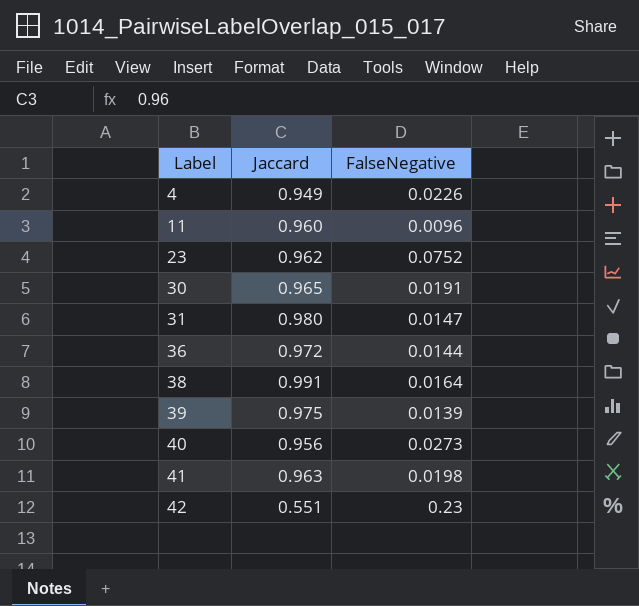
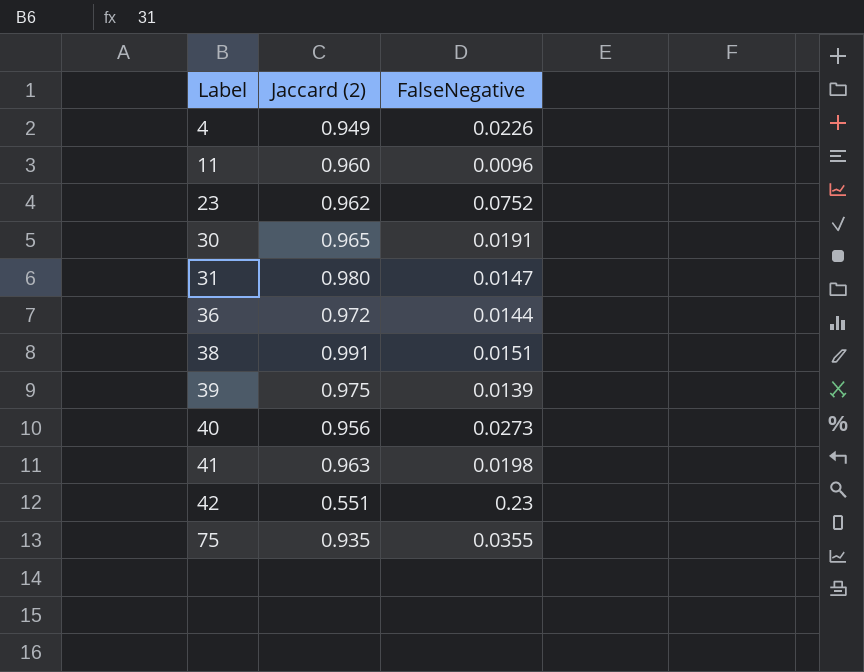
column name: Jaccard -> Jaccard (2)
38 | FalseNegative: 0.0164 -> 0.0151
row 75: none -> 0.935 | 0.0355

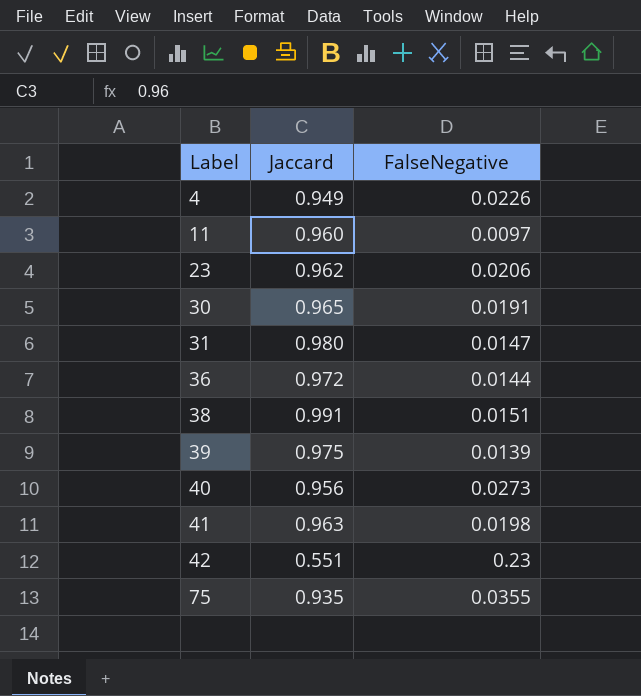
column name: Jaccard (2) -> Jaccard
11 | FalseNegative: 0.0096 -> 0.0097
23 | FalseNegative: 0.0752 -> 0.0206

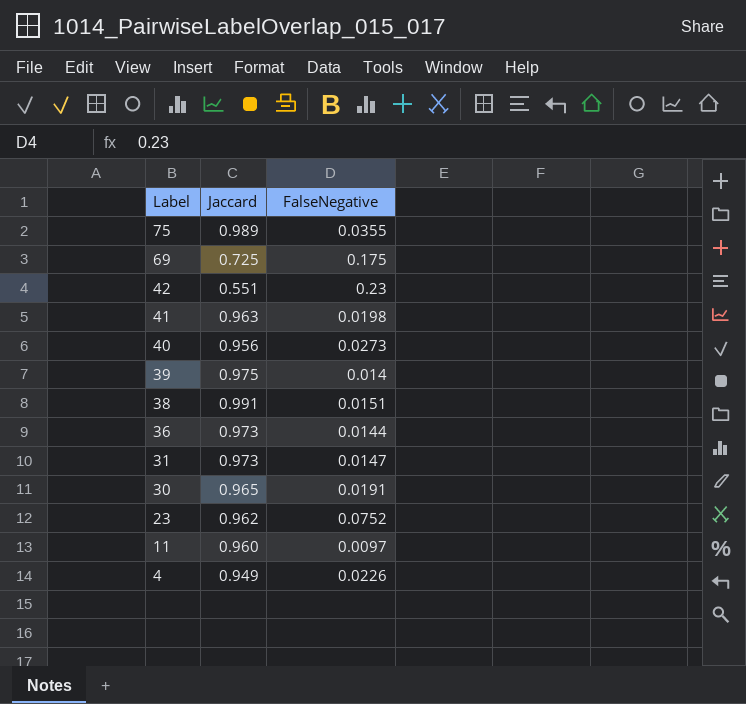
row order: Label ascending -> Label descending
75 | Jaccard: 0.935 -> 0.989
row 69: none -> 0.725 | 0.175
39 | FalseNegative: 0.0139 -> 0.014
36 | Jaccard: 0.972 -> 0.973
31 | Jaccard: 0.980 -> 0.973
23 | FalseNegative: 0.0206 -> 0.0752

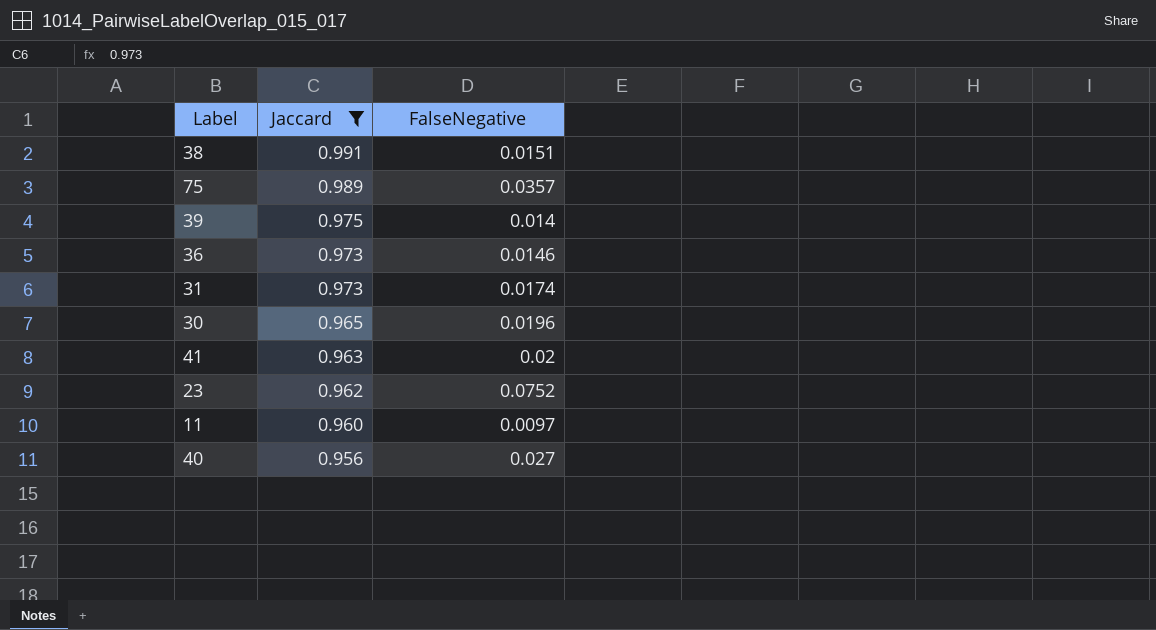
filter: none -> Jaccard >= 0.956
row order: Label descending -> Jaccard descending
75 | FalseNegative: 0.0355 -> 0.0357
36 | FalseNegative: 0.0144 -> 0.0146
31 | FalseNegative: 0.0147 -> 0.0174
30 | FalseNegative: 0.0191 -> 0.0196
41 | FalseNegative: 0.0198 -> 0.02
40 | FalseNegative: 0.0273 -> 0.027

